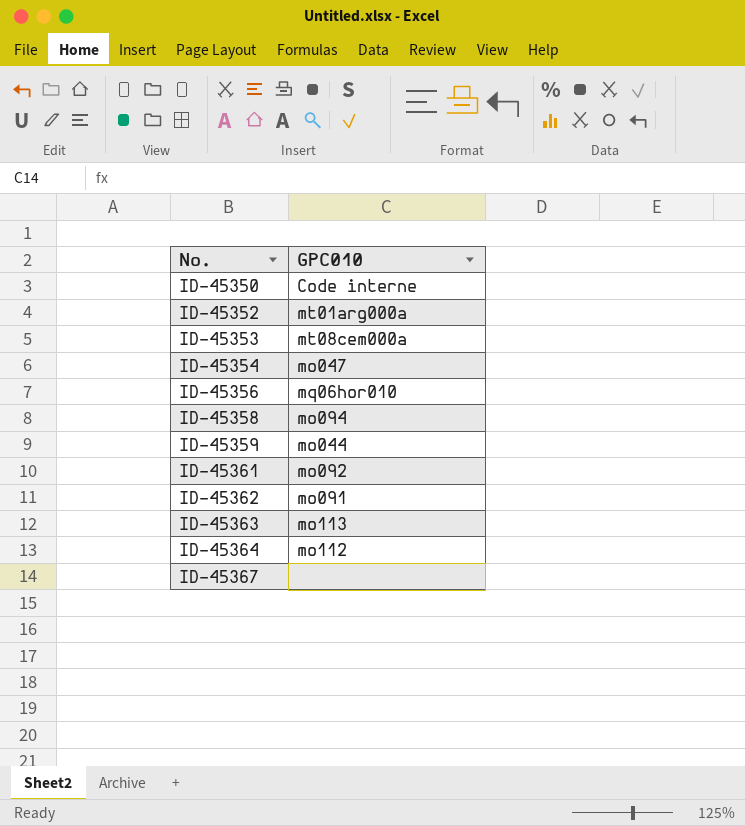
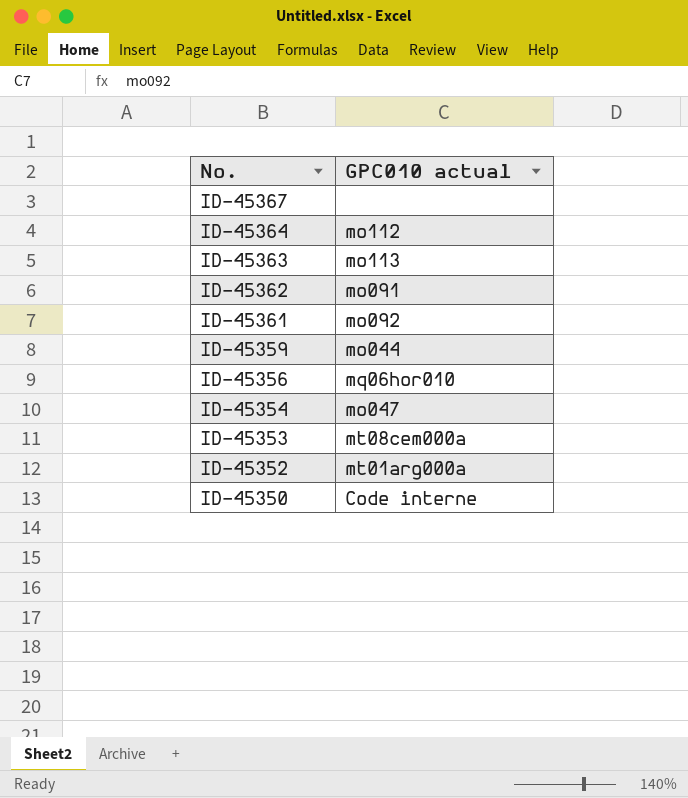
row order: No. ascending -> No. descending
column name: GPC010 -> GPC010 actual
row ID-45358: mo094 -> none

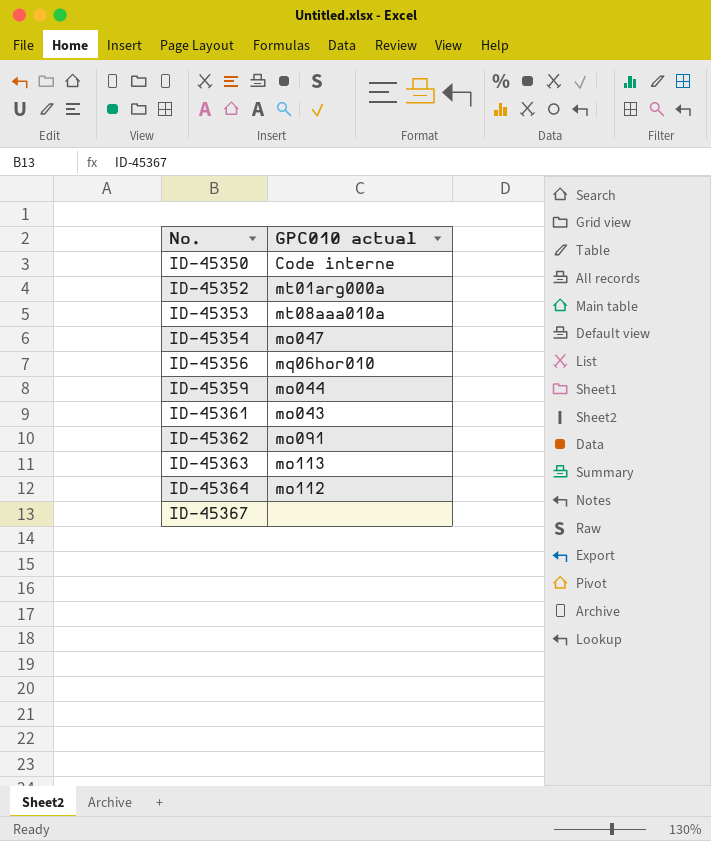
row order: No. descending -> No. ascending
ID-45353 | GPC010 actual: mt08cem000a -> mt08aaa010a
ID-45361 | GPC010 actual: mo092 -> mo043

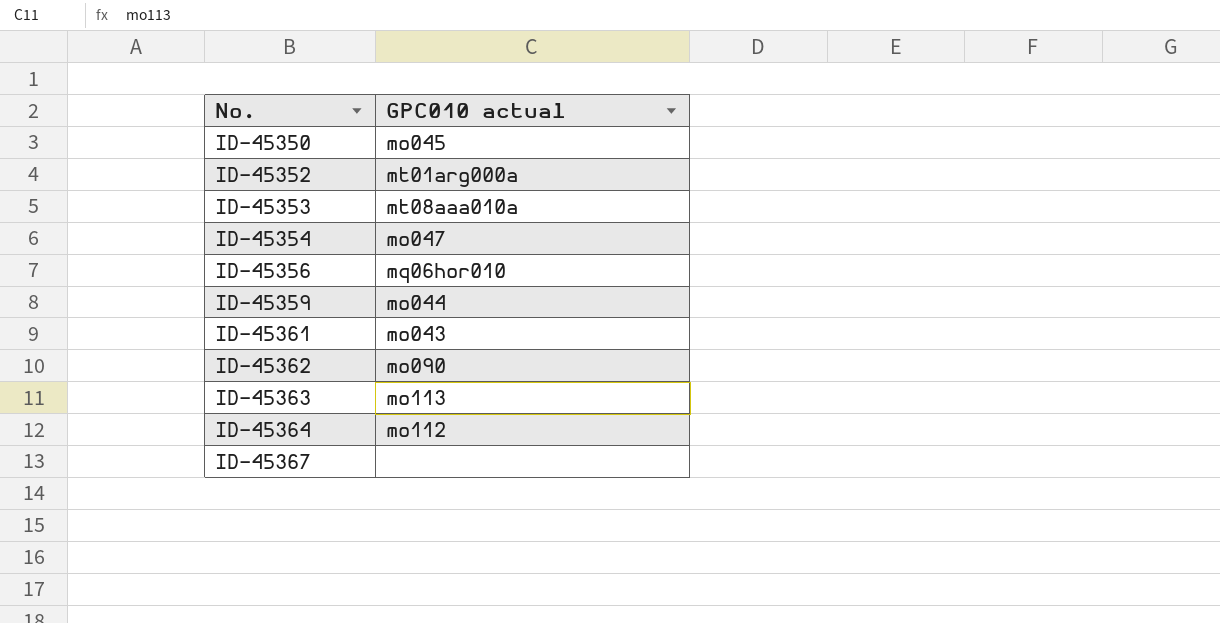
ID-45350 | GPC010 actual: Code interne -> mo045
ID-45362 | GPC010 actual: mo091 -> mo090

